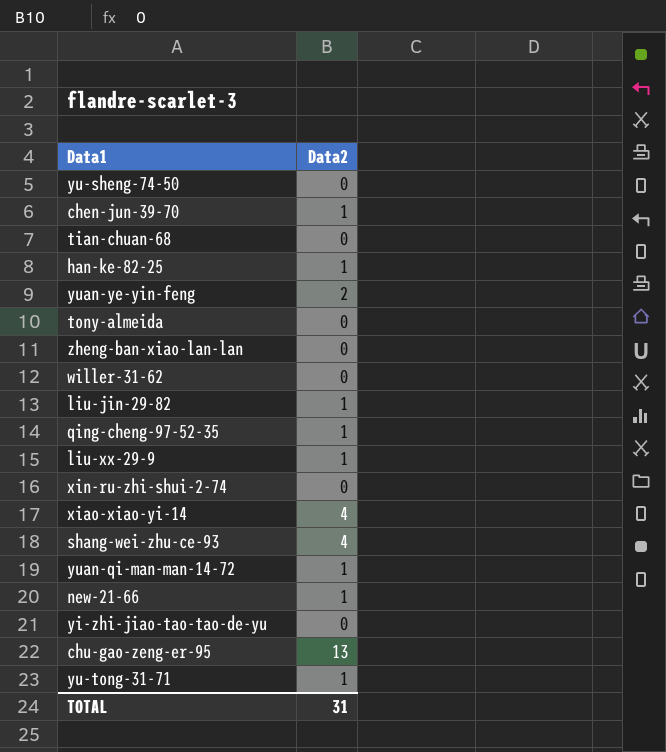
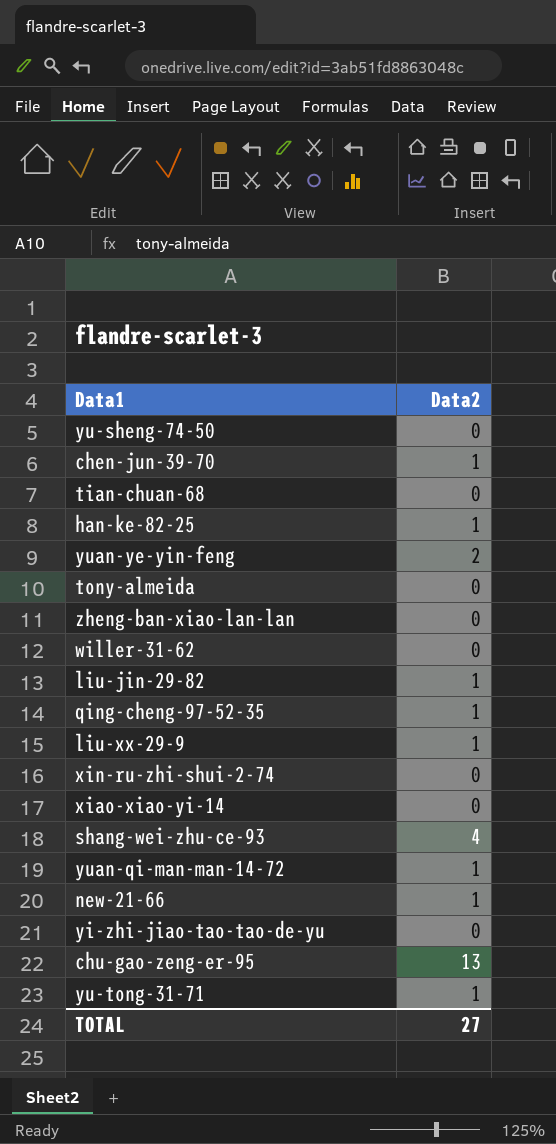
xiao-xiao-yi-14 | Data2: 4 -> 0
TOTAL | Data2: 31 -> 27

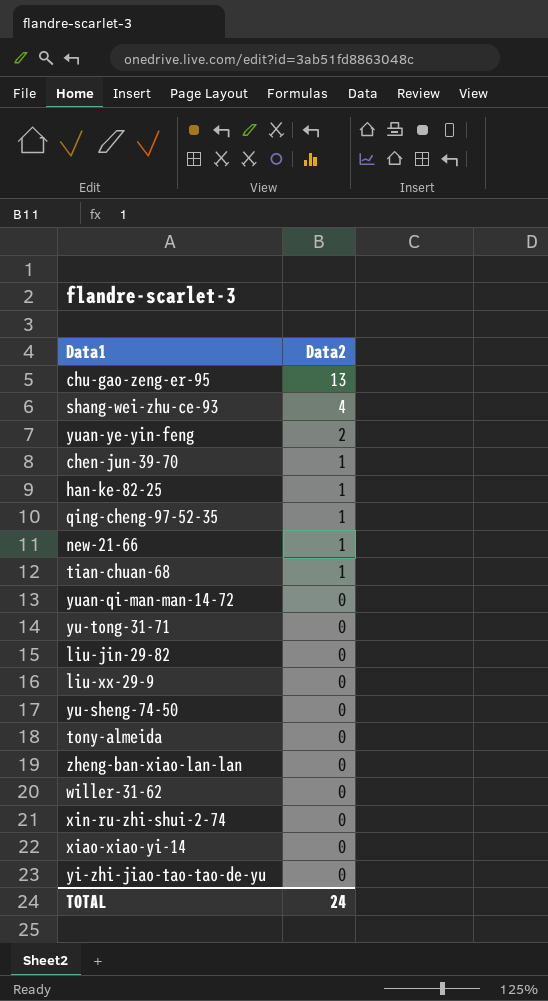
row order: none -> Data2 descending
tian-chuan-68 | Data2: 0 -> 1
yuan-qi-man-man-14-72 | Data2: 1 -> 0
yu-tong-31-71 | Data2: 1 -> 0
liu-jin-29-82 | Data2: 1 -> 0
liu-xx-29-9 | Data2: 1 -> 0
TOTAL | Data2: 27 -> 24

